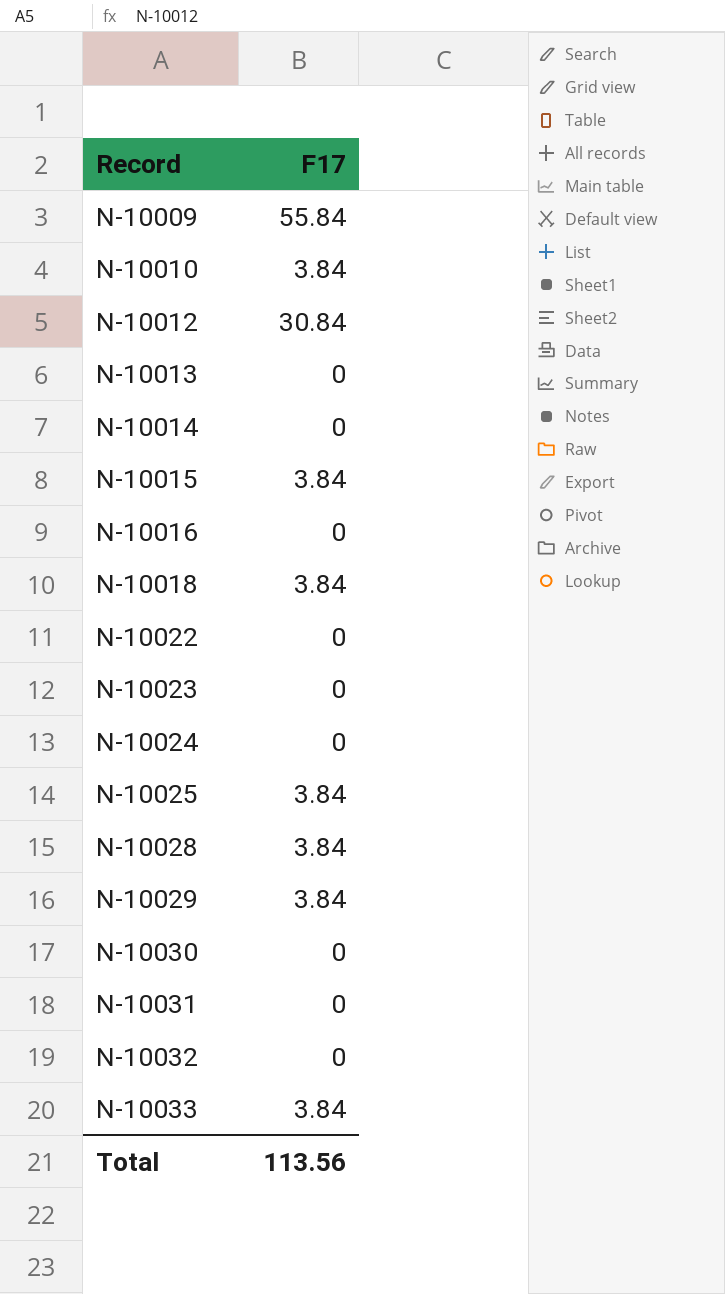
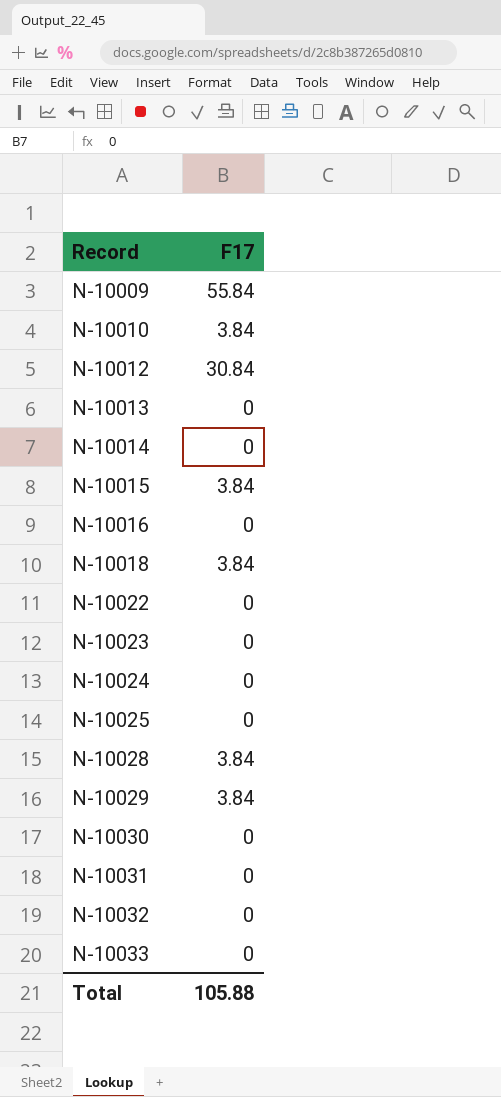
N-10025 | F17: 3.84 -> 0
N-10033 | F17: 3.84 -> 0
Total | F17: 113.56 -> 105.88

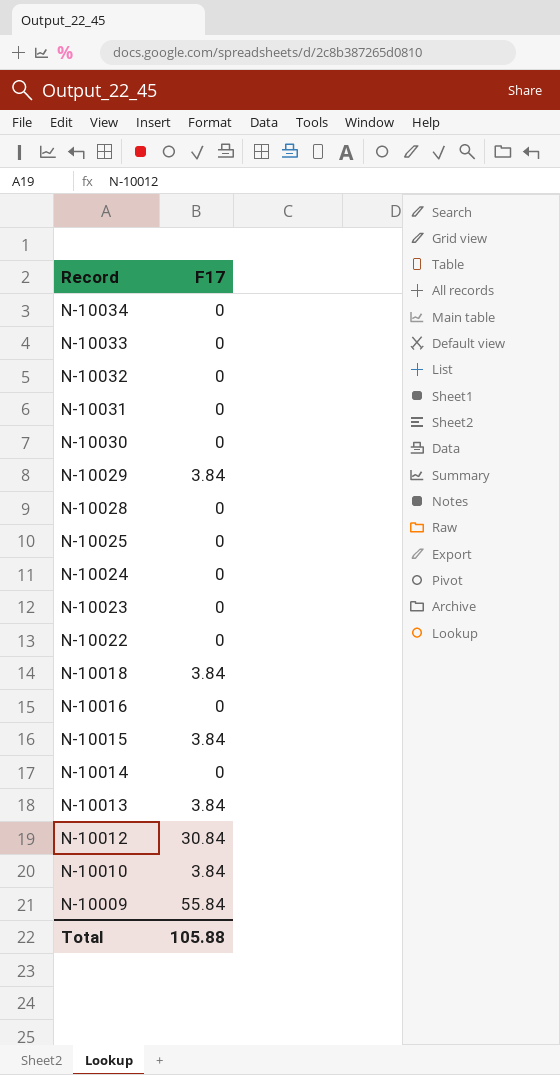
row order: Record ascending -> Record descending
row N-10034: none -> 0
N-10028 | F17: 3.84 -> 0
N-10013 | F17: 0 -> 3.84

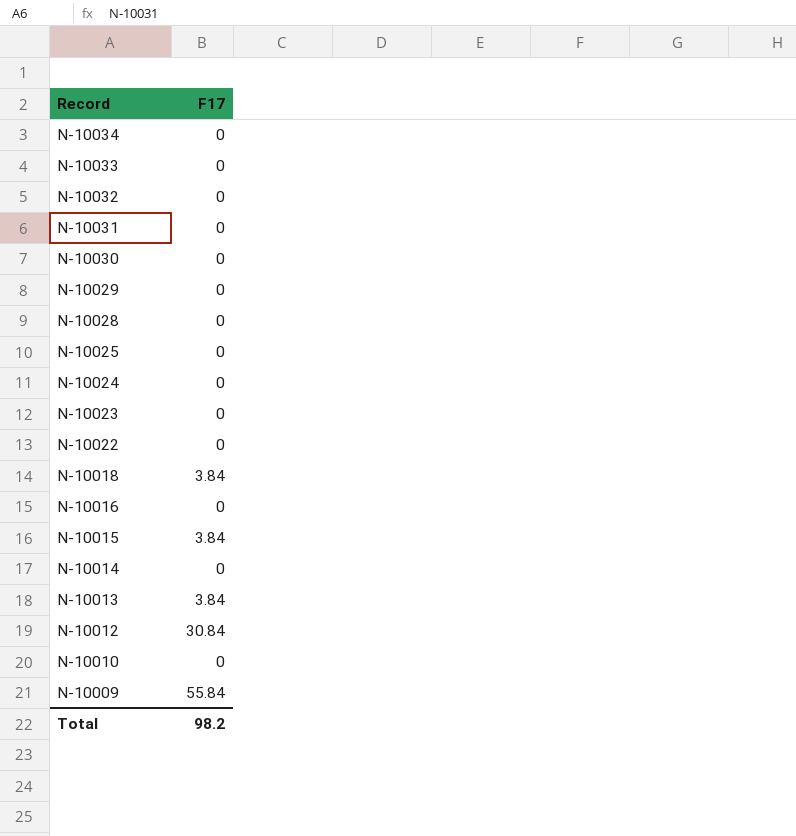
N-10029 | F17: 3.84 -> 0
N-10010 | F17: 3.84 -> 0
Total | F17: 105.88 -> 98.2

